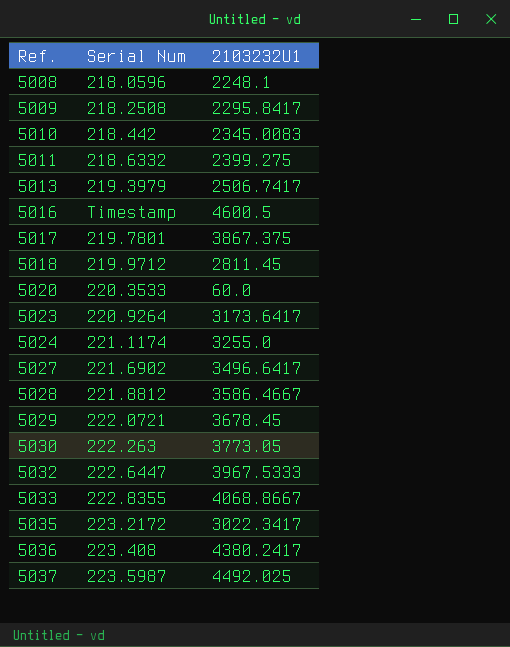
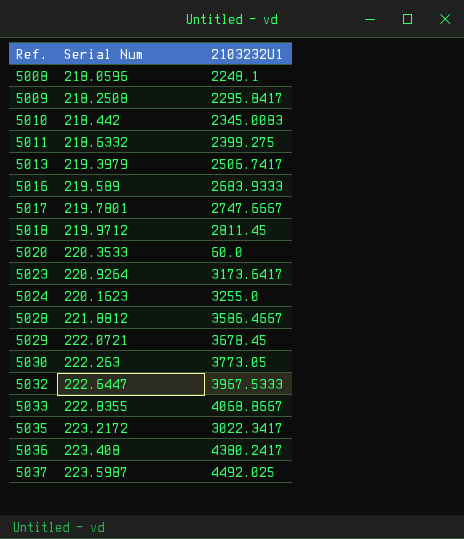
row 5027: 221.6902 | 3496.6417 -> none
5016 | Serial Num: Timestamp -> 219.589
5016 | 2103232U1: 4600.5 -> 2683.9333
5017 | 2103232U1: 3867.375 -> 2747.6667
5024 | Serial Num: 221.1174 -> 220.1623

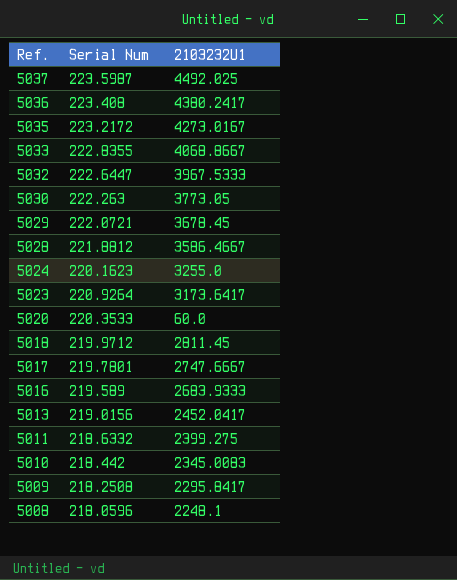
row order: Ref. ascending -> Ref. descending
5035 | 2103232U1: 3022.3417 -> 4273.0167
5013 | Serial Num: 219.3979 -> 219.0156
5013 | 2103232U1: 2506.7417 -> 2452.0417

